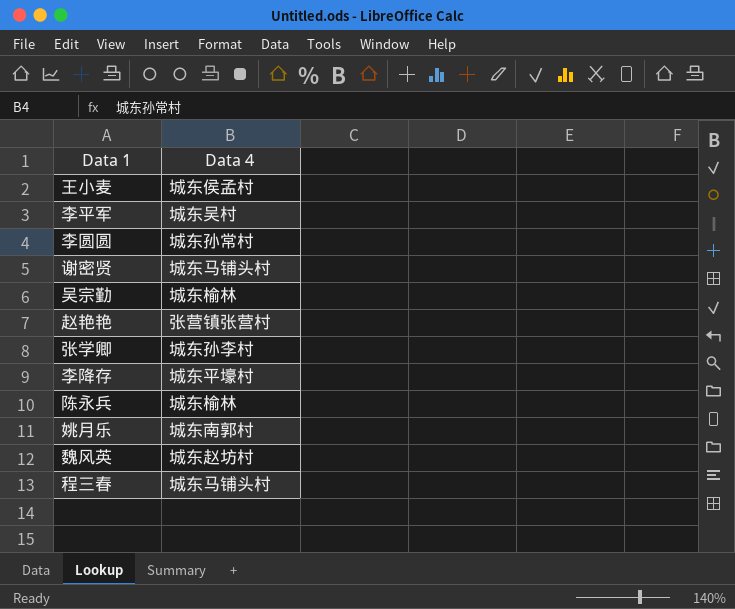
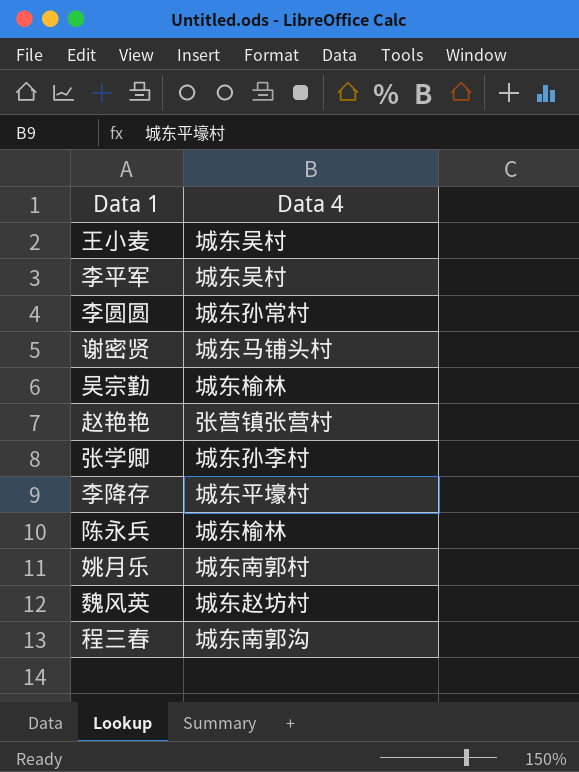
王小麦 | Data 4: 城东侯孟村 -> 城东吴村
程三春 | Data 4: 城东马铺头村 -> 城东南郭沟

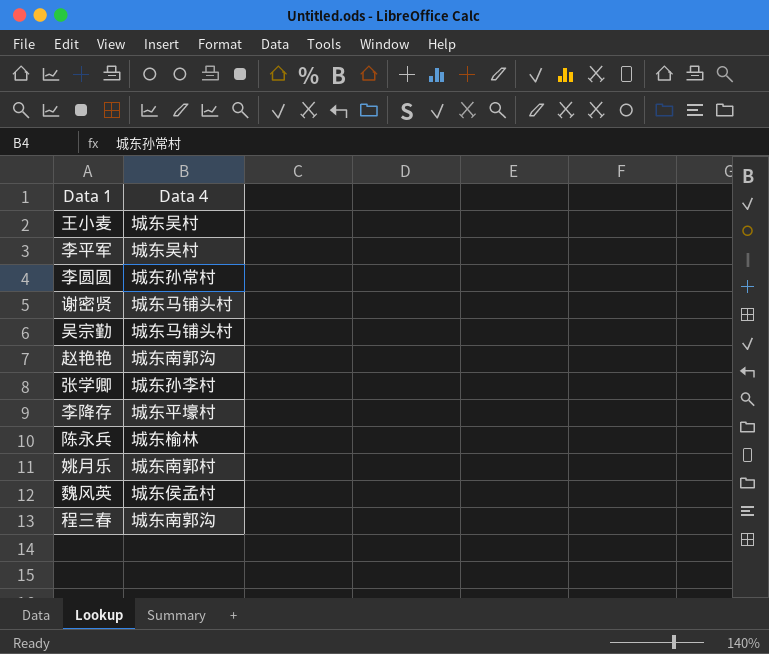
吴宗勤 | Data 4: 城东榆林 -> 城东马铺头村
赵艳艳 | Data 4: 张营镇张营村 -> 城东南郭沟
魏风英 | Data 4: 城东赵坊村 -> 城东侯孟村

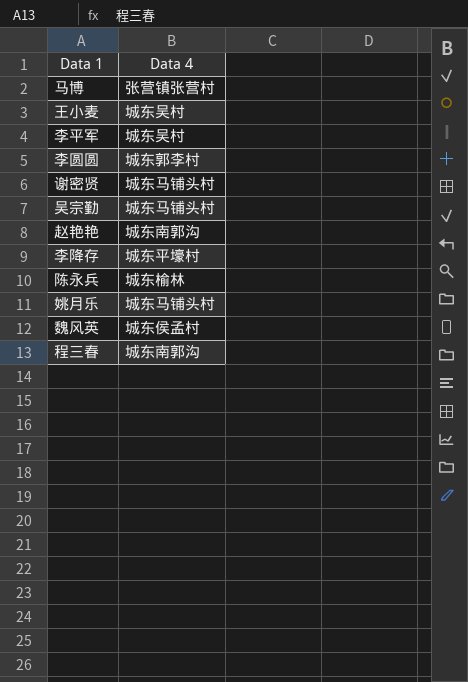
row 张学卿: 城东孙李村 -> none
row 马博: none -> 张营镇张营村
李圆圆 | Data 4: 城东孙常村 -> 城东郭李村
姚月乐 | Data 4: 城东南郭村 -> 城东马铺头村

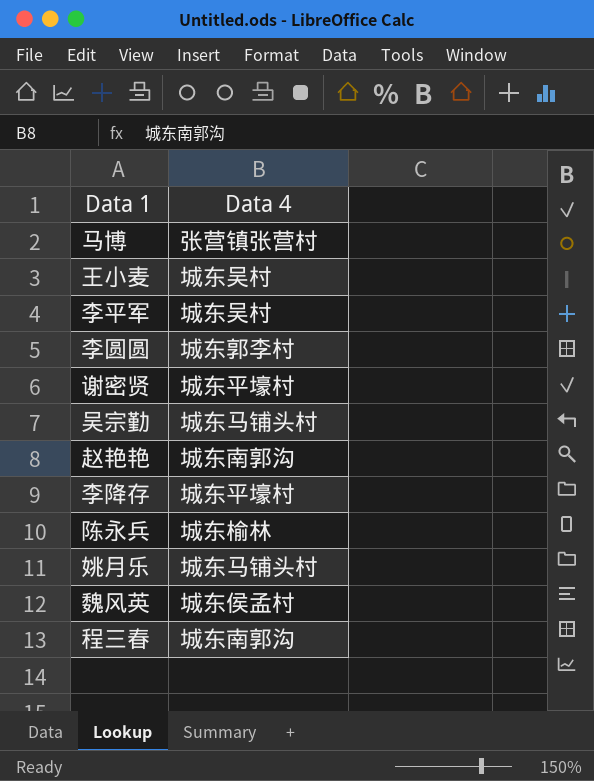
谢密贤 | Data 4: 城东马铺头村 -> 城东平壕村

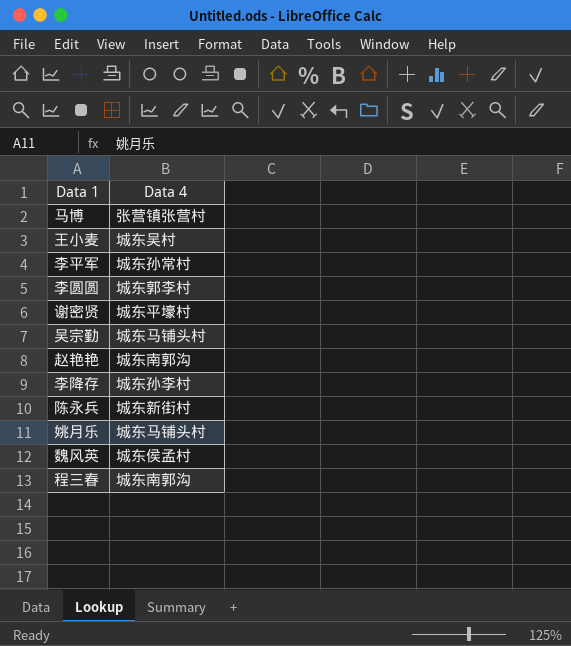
李平军 | Data 4: 城东吴村 -> 城东孙常村
李降存 | Data 4: 城东平壕村 -> 城东孙李村
陈永兵 | Data 4: 城东榆林 -> 城东新街村

